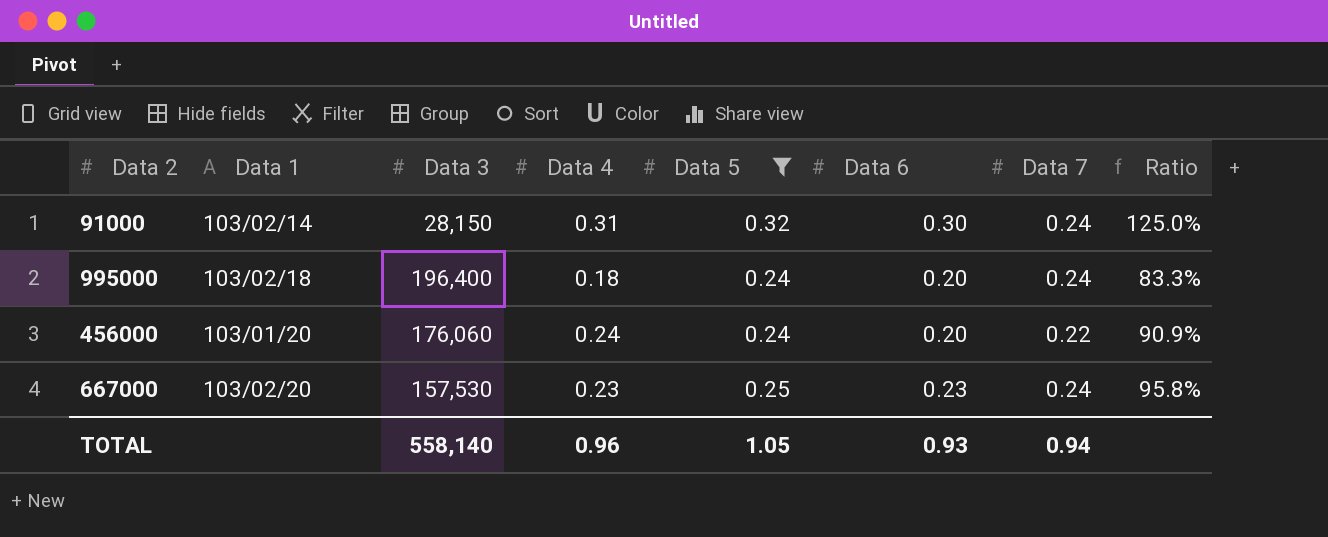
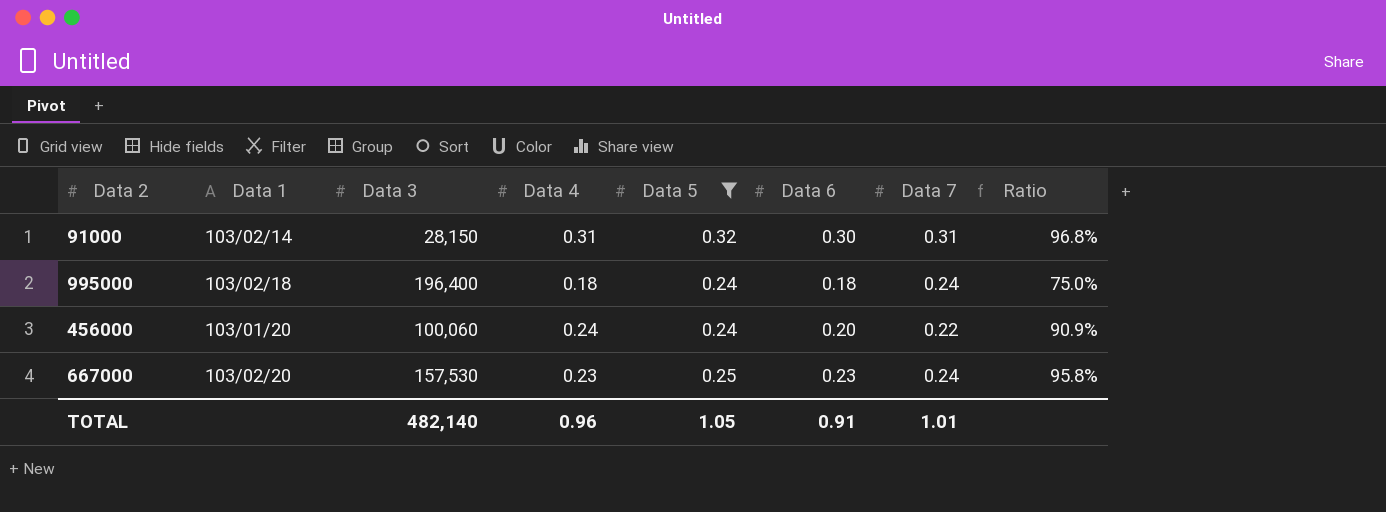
91000 | Data 7: 0.24 -> 0.31
91000 | Ratio: 125.0% -> 96.8%
995000 | Data 6: 0.20 -> 0.18
995000 | Ratio: 83.3% -> 75.0%
456000 | Data 3: 176,060 -> 100,060
TOTAL | Data 3: 558,140 -> 482,140
TOTAL | Data 6: 0.93 -> 0.91
TOTAL | Data 7: 0.94 -> 1.01

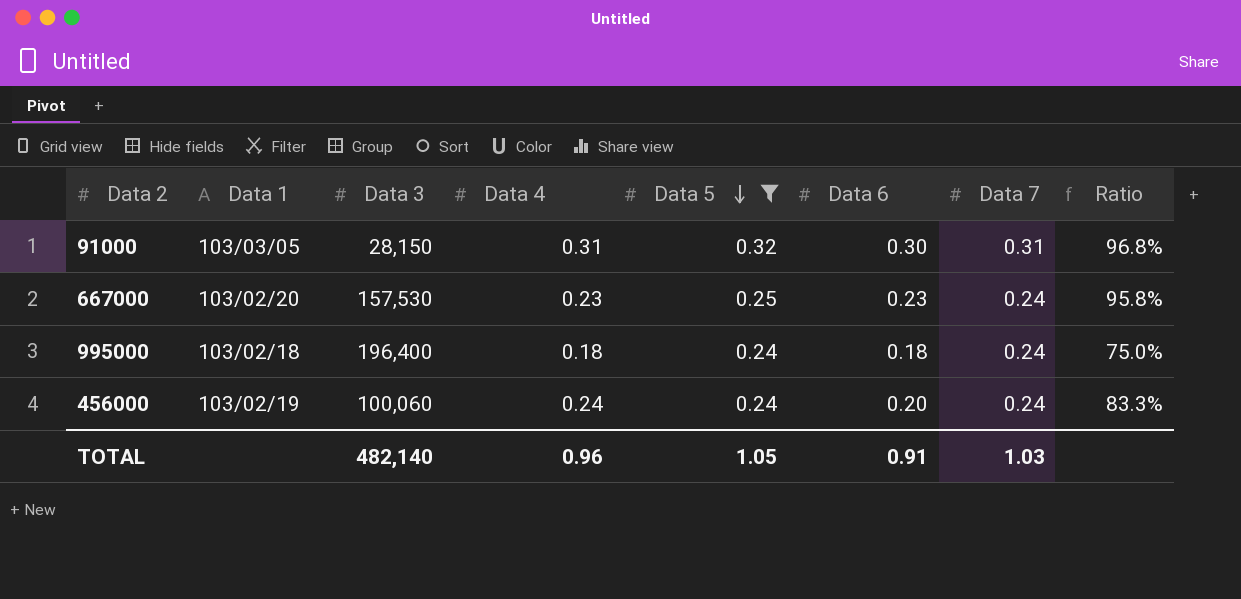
row order: none -> Data 5 descending
91000 | Data 1: 103/02/14 -> 103/03/05
456000 | Data 1: 103/01/20 -> 103/02/19
456000 | Data 7: 0.22 -> 0.24
456000 | Ratio: 90.9% -> 83.3%
TOTAL | Data 7: 1.01 -> 1.03

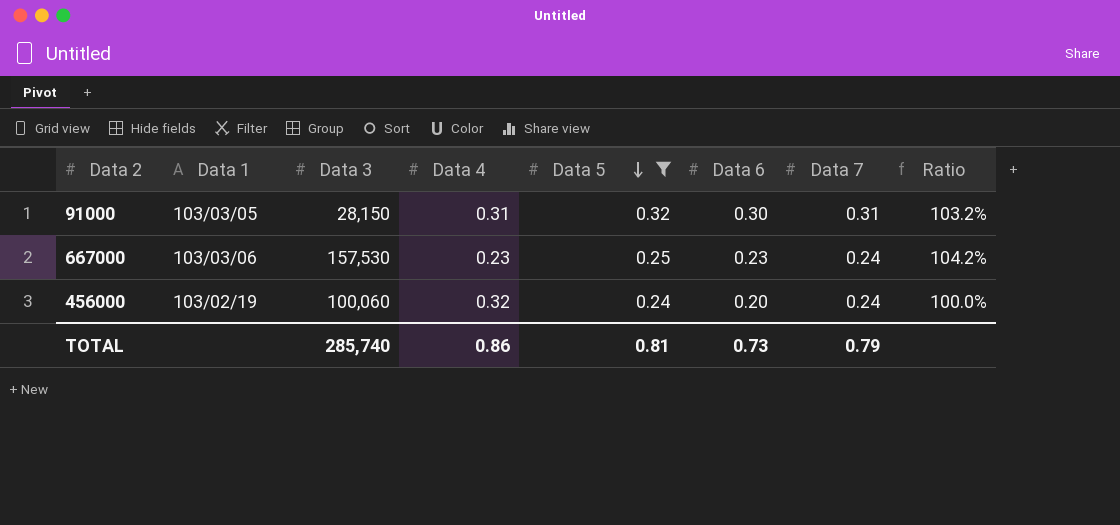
column Ratio | formula: [Data 6] / [Data 7] -> [Data 5] / [Data 7]
row 995000: 103/02/18 | 196,400 | 0.18 | 0.24 | 0.18 | 0.24 | 75.0% -> none
667000 | Data 1: 103/02/20 -> 103/03/06
456000 | Data 4: 0.24 -> 0.32
TOTAL | Data 3: 482,140 -> 285,740
TOTAL | Data 4: 0.96 -> 0.86
TOTAL | Data 5: 1.05 -> 0.81
TOTAL | Data 6: 0.91 -> 0.73
TOTAL | Data 7: 1.03 -> 0.79

